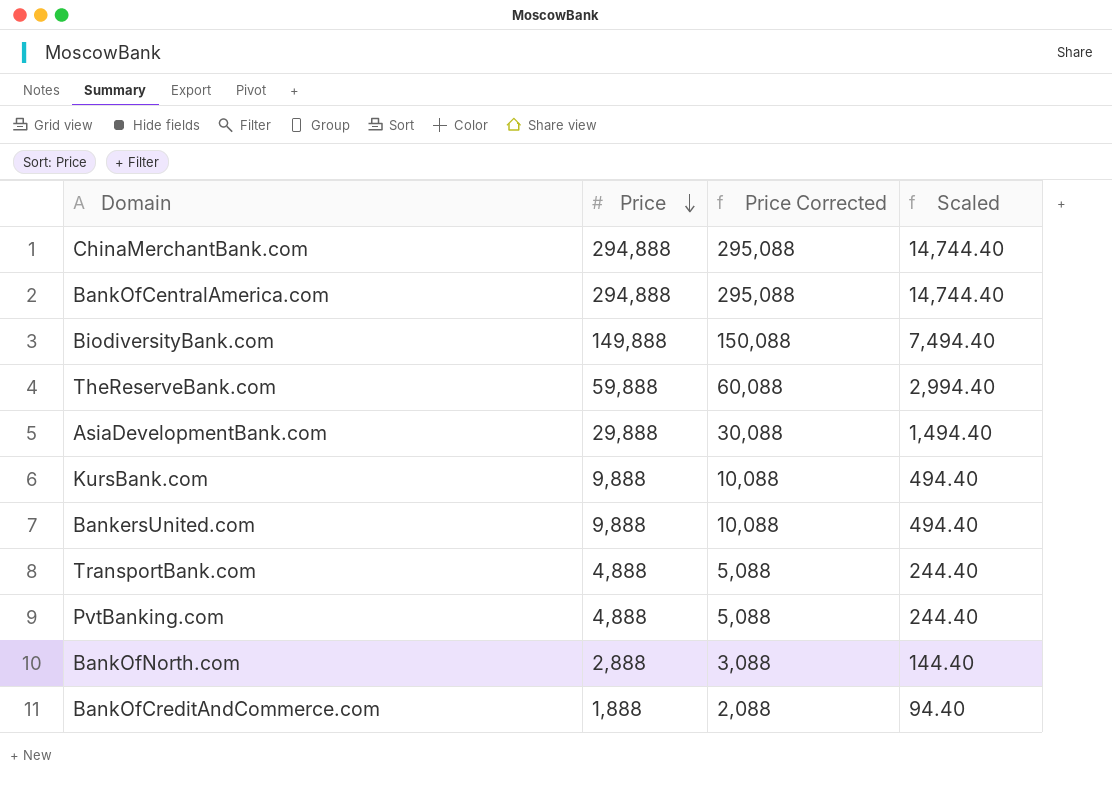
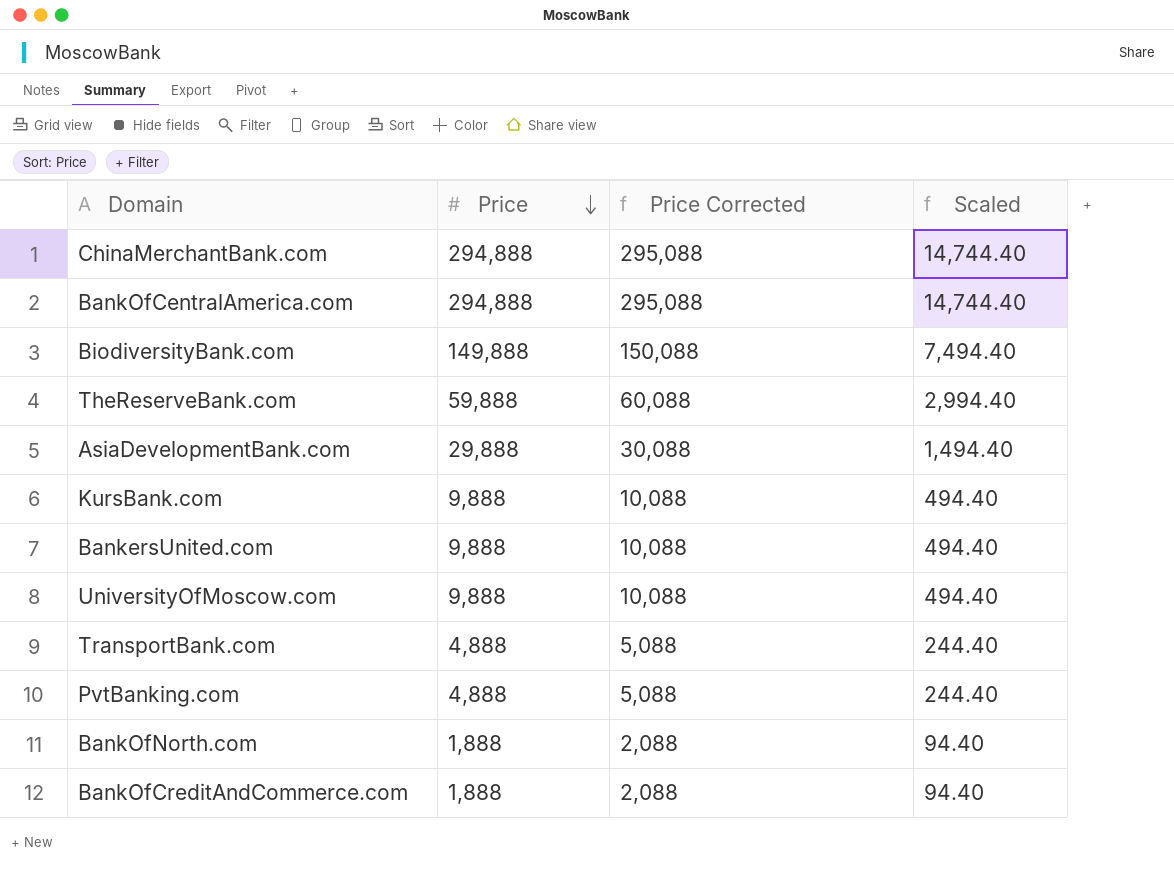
row UniversityOfMoscow.com: none -> 9,888 | 10,088 | 494.40
BankOfNorth.com | Price: 2,888 -> 1,888
BankOfNorth.com | Price Corrected: 3,088 -> 2,088
BankOfNorth.com | Scaled: 144.40 -> 94.40

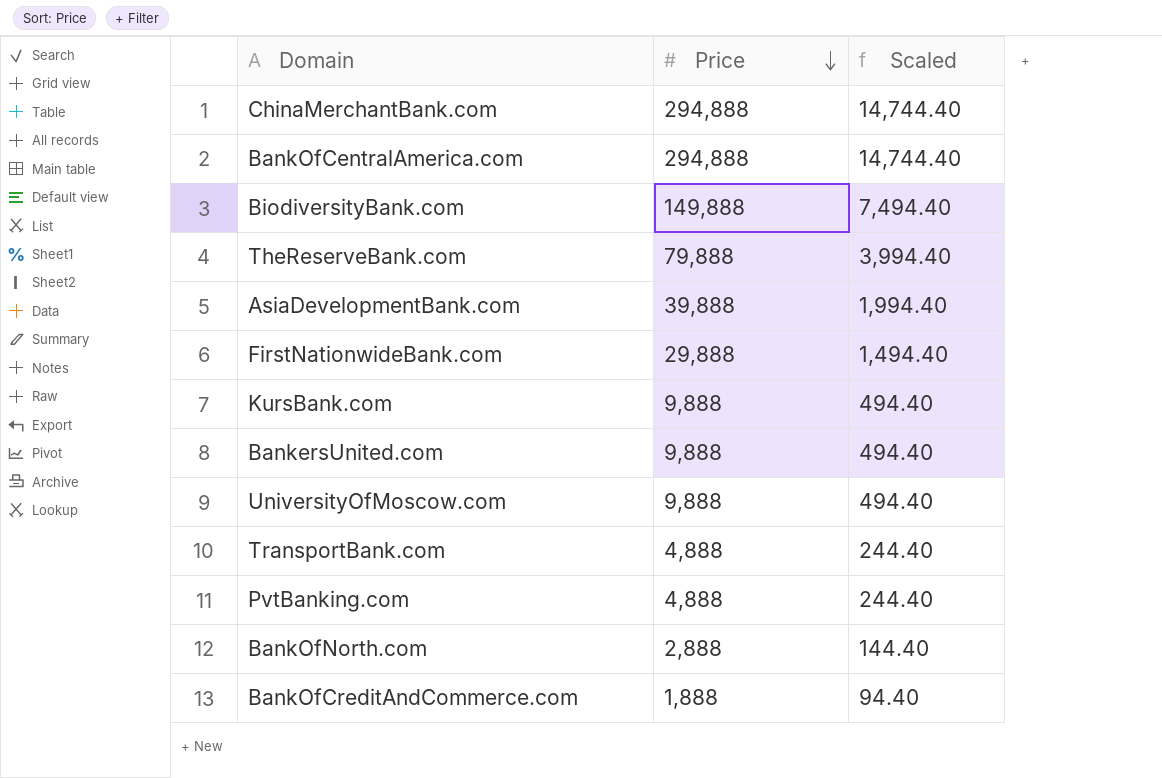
column Price Corrected | formula: [Price] + 200 -> none
TheReserveBank.com | Price: 59,888 -> 79,888
TheReserveBank.com | Scaled: 2,994.40 -> 3,994.40
AsiaDevelopmentBank.com | Price: 29,888 -> 39,888
AsiaDevelopmentBank.com | Scaled: 1,494.40 -> 1,994.40
row FirstNationwideBank.com: none -> 29,888 | 1,494.40
BankOfNorth.com | Price: 1,888 -> 2,888
BankOfNorth.com | Scaled: 94.40 -> 144.40

